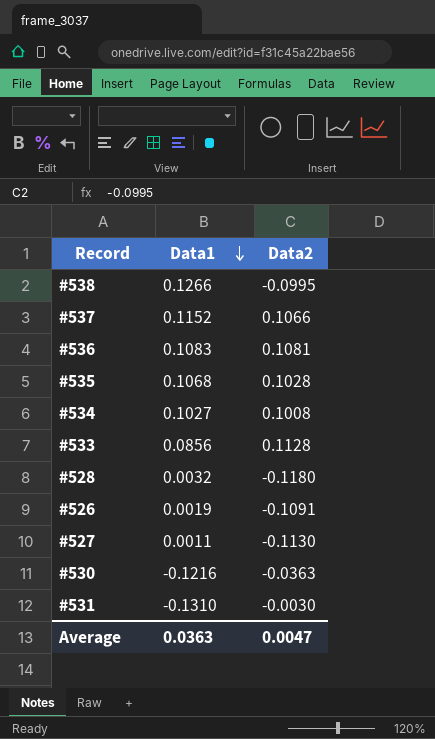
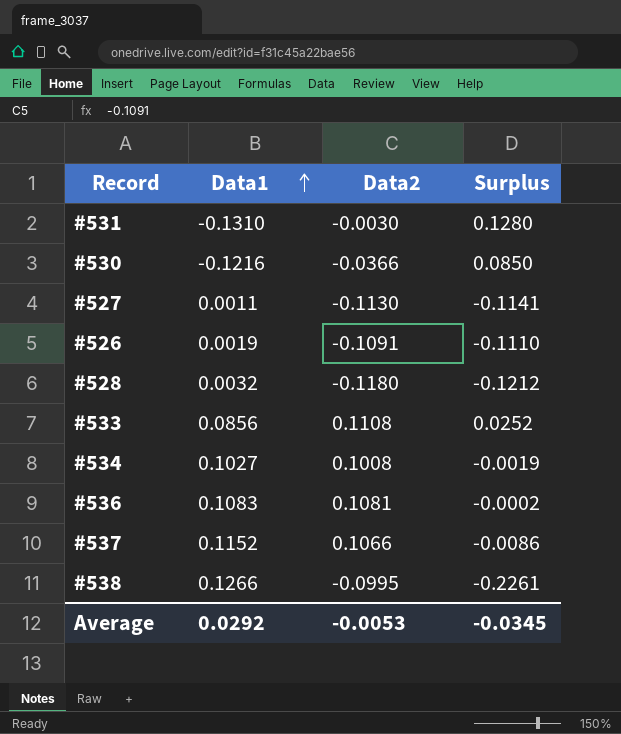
row order: Data1 descending -> Data1 ascending
column Surplus | formula: none -> [Data2] - [Data1]
row #535: 0.1068 | 0.1028 -> none
#530 | Data2: -0.0363 -> -0.0366
#533 | Data2: 0.1128 -> 0.1108
Average | Data1: 0.0363 -> 0.0292
Average | Data2: 0.0047 -> -0.0053

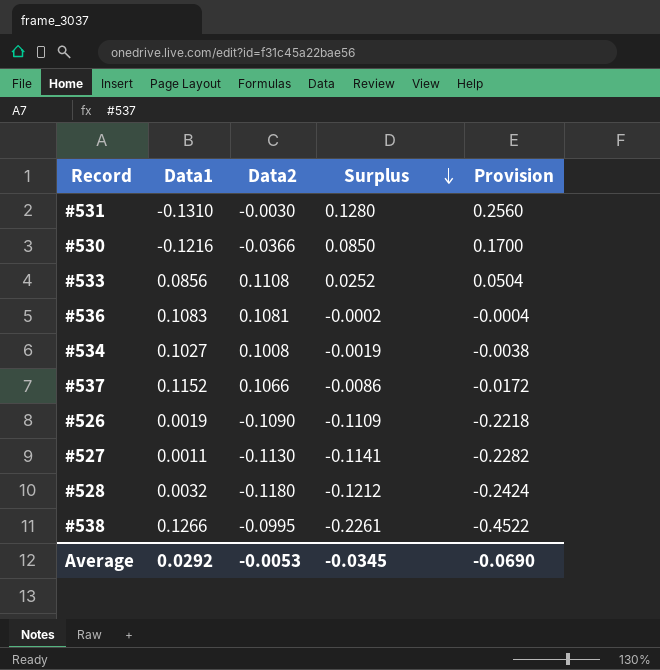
row order: Data1 ascending -> Surplus descending
column Provision | formula: none -> [Surplus] * 2
#526 | Data2: -0.1091 -> -0.1090
#526 | Surplus: -0.1110 -> -0.1109

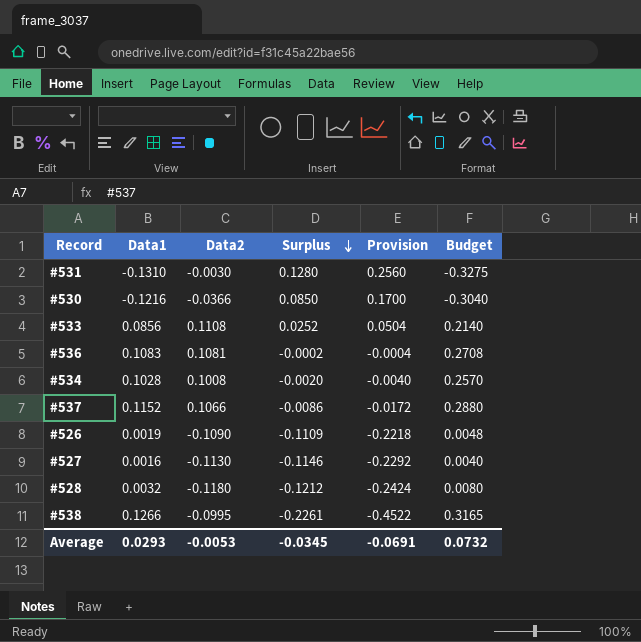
column Budget | formula: none -> [Data1] * 2.5
#534 | Data1: 0.1027 -> 0.1028
#534 | Surplus: -0.0019 -> -0.0020
#534 | Provision: -0.0038 -> -0.0040
#527 | Data1: 0.0011 -> 0.0016
#527 | Surplus: -0.1141 -> -0.1146
#527 | Provision: -0.2282 -> -0.2292
Average | Data1: 0.0292 -> 0.0293
Average | Provision: -0.0690 -> -0.0691

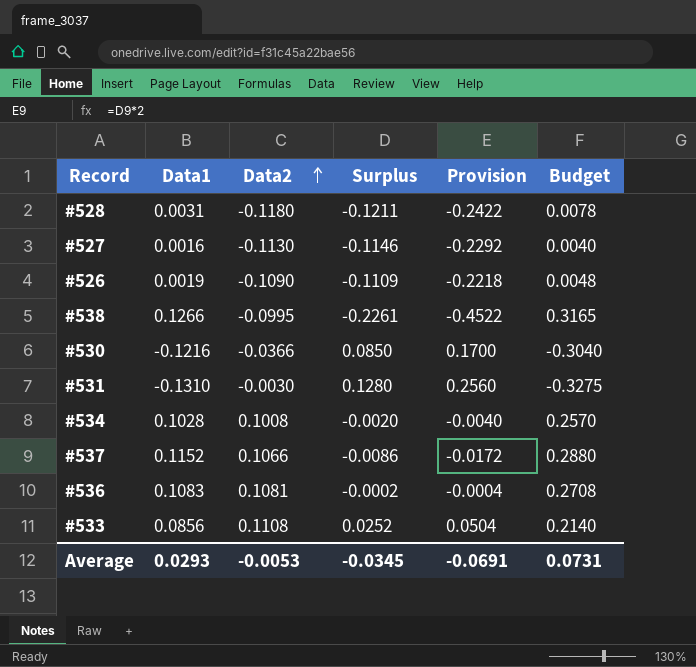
row order: Surplus descending -> Data2 ascending
#528 | Data1: 0.0032 -> 0.0031
#528 | Surplus: -0.1212 -> -0.1211
#528 | Provision: -0.2424 -> -0.2422
#528 | Budget: 0.0080 -> 0.0078
Average | Budget: 0.0732 -> 0.0731

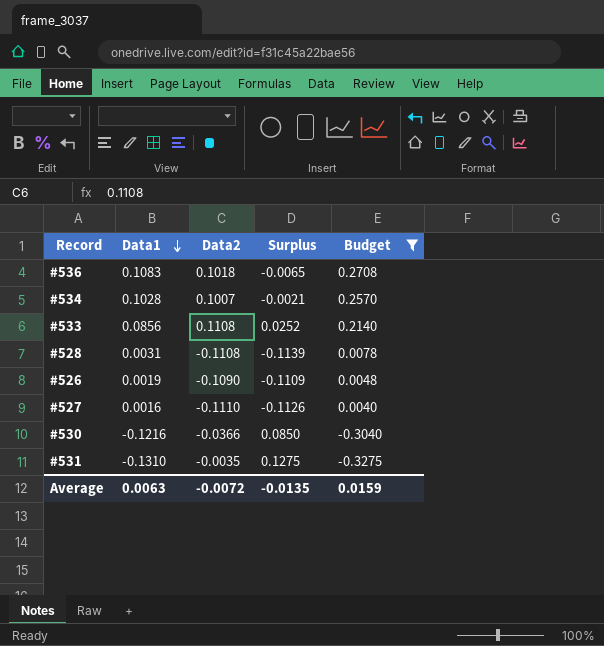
filter: none -> Budget <= 0.2708
row order: Data2 ascending -> Data1 descending
column Provision | formula: [Surplus] * 2 -> none
#536 | Data2: 0.1081 -> 0.1018
#536 | Surplus: -0.0002 -> -0.0065
#534 | Data2: 0.1008 -> 0.1007
#534 | Surplus: -0.0020 -> -0.0021
#528 | Data2: -0.1180 -> -0.1108
#528 | Surplus: -0.1211 -> -0.1139
#527 | Data2: -0.1130 -> -0.1110
#527 | Surplus: -0.1146 -> -0.1126
#531 | Data2: -0.0030 -> -0.0035
#531 | Surplus: 0.1280 -> 0.1275
Average | Data1: 0.0293 -> 0.0063
Average | Data2: -0.0053 -> -0.0072
Average | Surplus: -0.0345 -> -0.0135
Average | Budget: 0.0731 -> 0.0159

